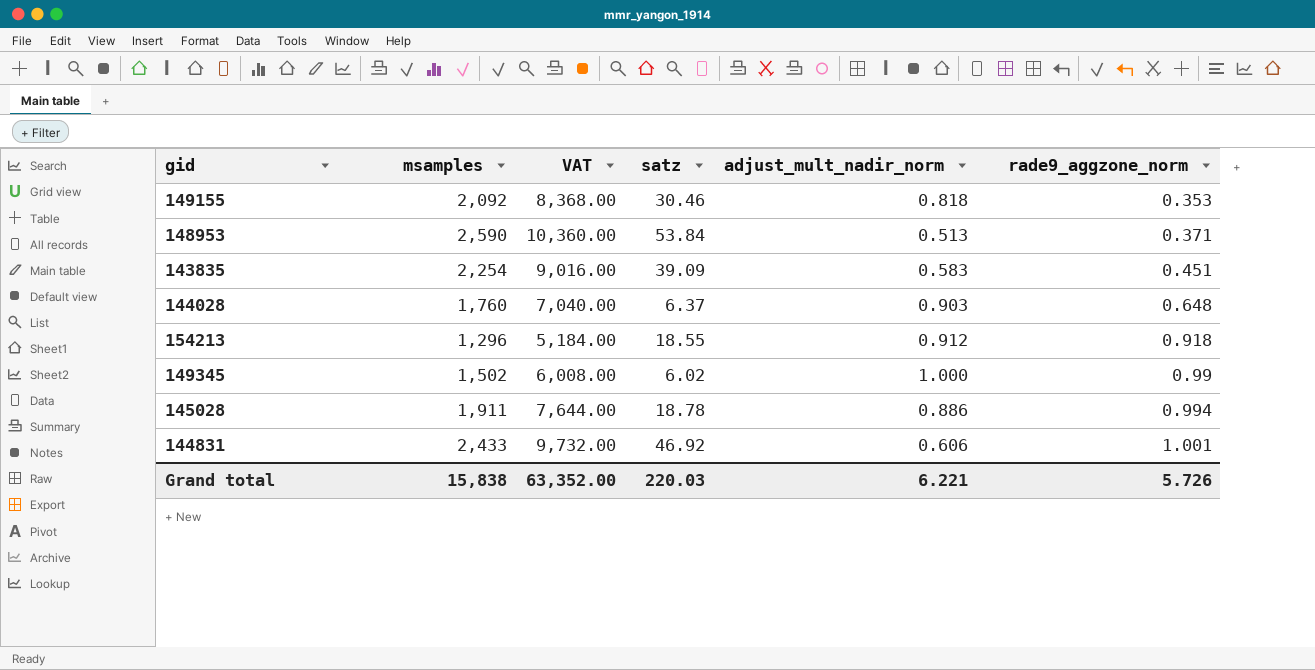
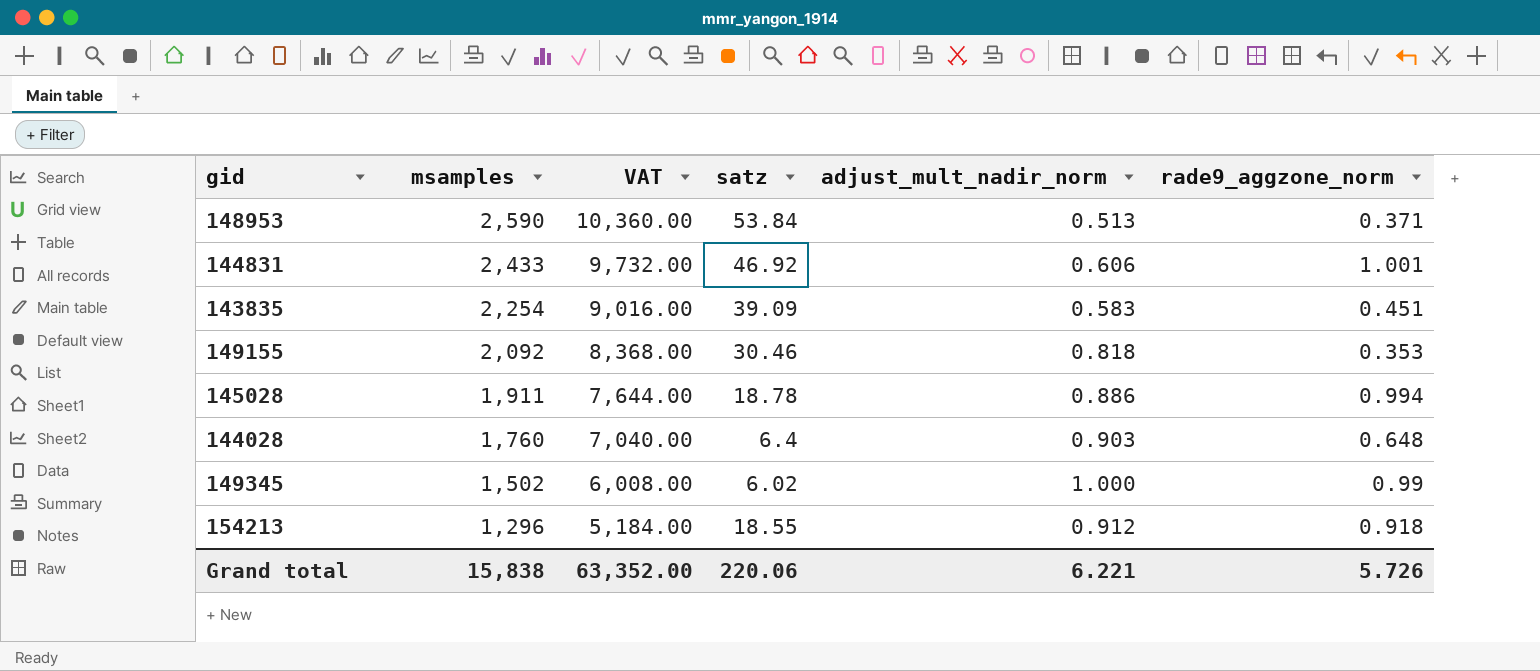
row order: rade9_aggzone_norm ascending -> msamples descending
144028 | satz: 6.37 -> 6.4
Grand total | satz: 220.03 -> 220.06

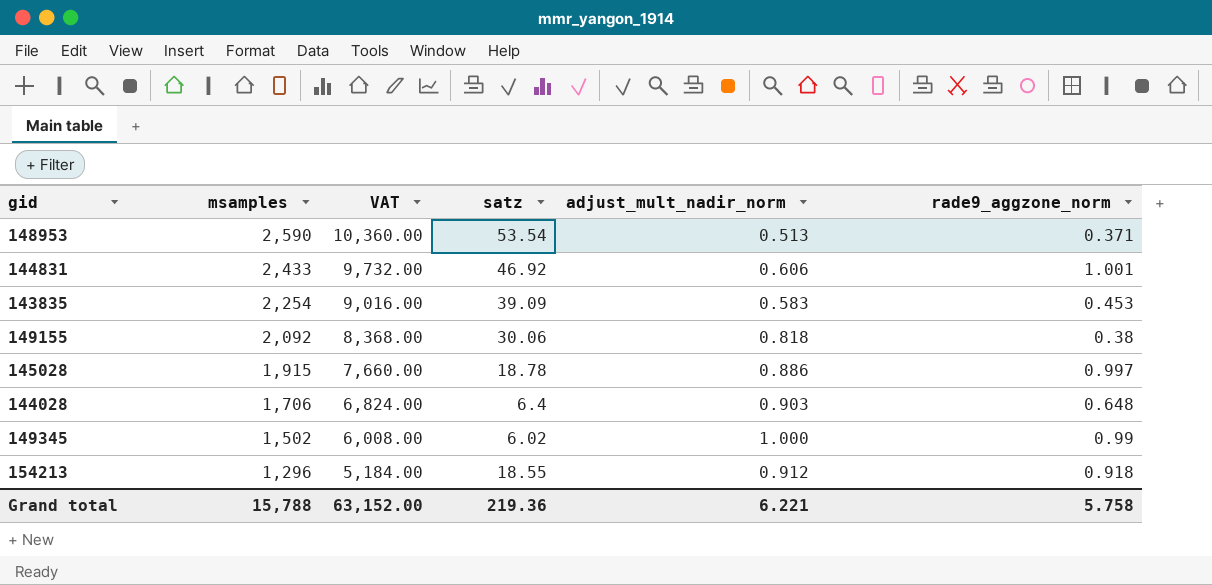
148953 | satz: 53.84 -> 53.54
143835 | rade9_aggzone_norm: 0.451 -> 0.453
149155 | satz: 30.46 -> 30.06
149155 | rade9_aggzone_norm: 0.353 -> 0.38
145028 | msamples: 1,911 -> 1,915
145028 | VAT: 7,644.00 -> 7,660.00
145028 | rade9_aggzone_norm: 0.994 -> 0.997
144028 | msamples: 1,760 -> 1,706
144028 | VAT: 7,040.00 -> 6,824.00
Grand total | msamples: 15,838 -> 15,788
Grand total | VAT: 63,352.00 -> 63,152.00
Grand total | satz: 220.06 -> 219.36
Grand total | rade9_aggzone_norm: 5.726 -> 5.758

